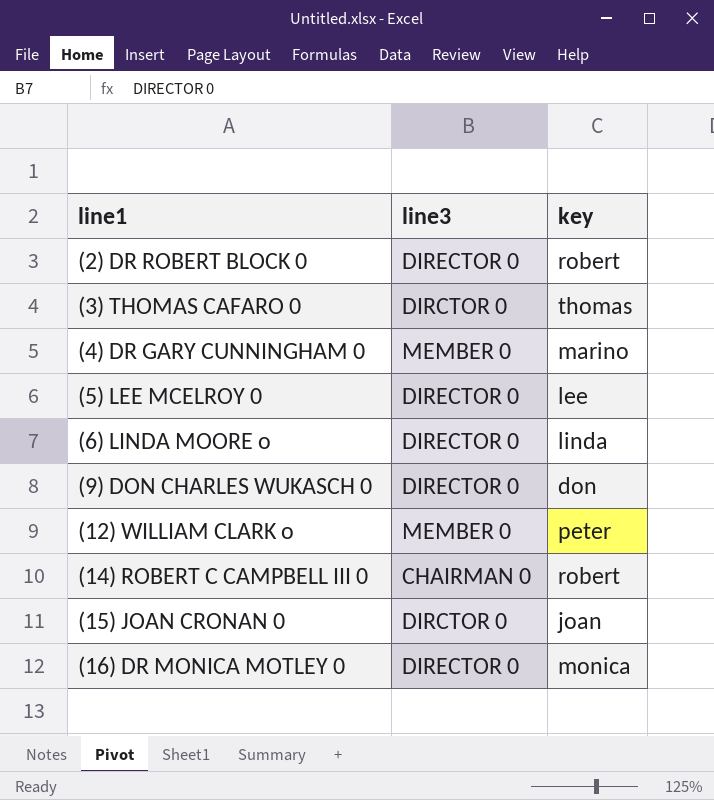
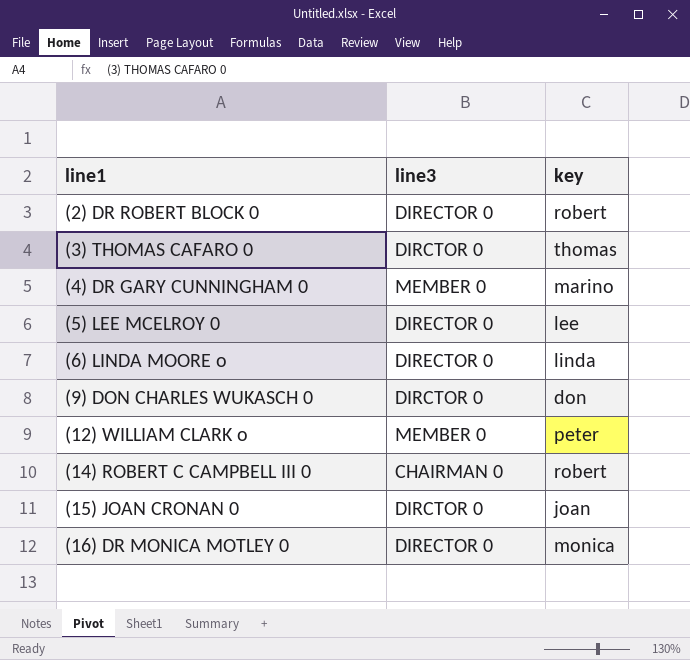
(9) DON CHARLES WUKASCH 0 | line3: DIRECTOR 0 -> DIRCTOR 0

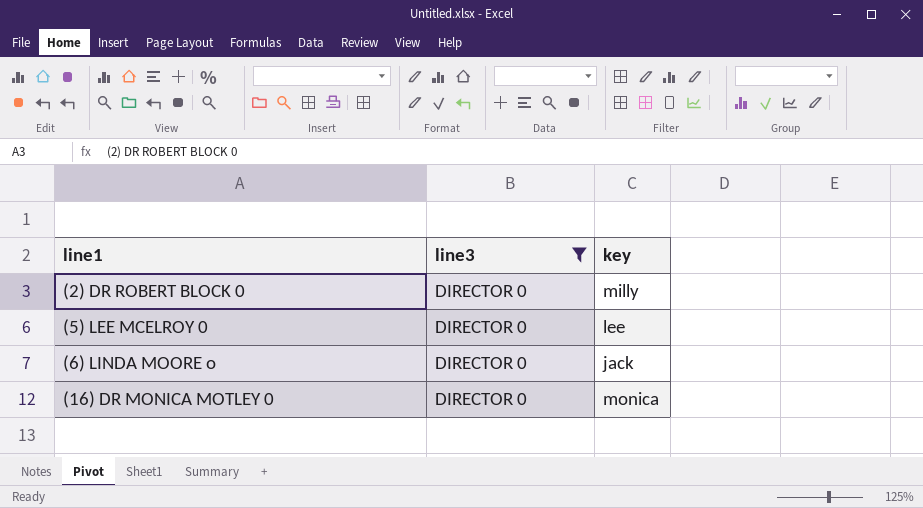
filter: none -> line3 = DIRECTOR 0
(2) DR ROBERT BLOCK 0 | key: robert -> milly
(6) LINDA MOORE o | key: linda -> jack

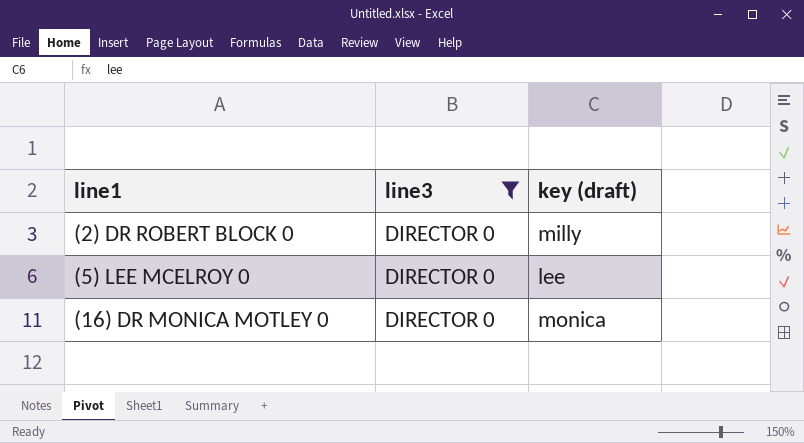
column name: key -> key (draft)
row (6) LINDA MOORE o: DIRECTOR 0 | jack -> none

